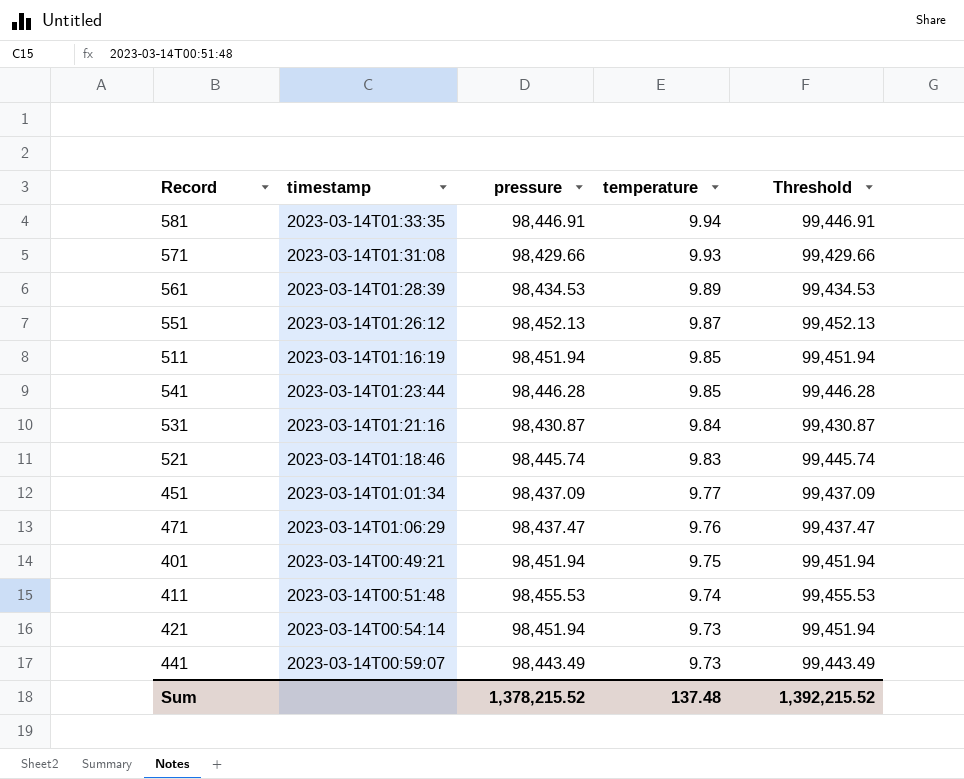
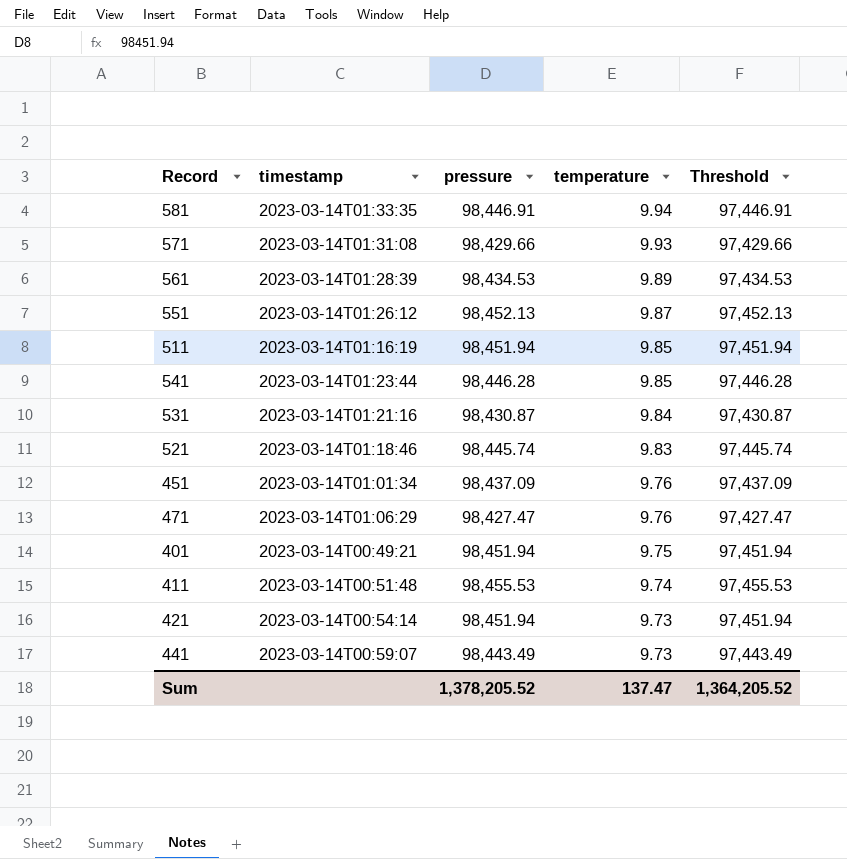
column Threshold | formula: [pressure] + 1000 -> [pressure] - 1000
451 | temperature: 9.77 -> 9.76
471 | pressure: 98,437.47 -> 98,427.47
Sum | pressure: 1,378,215.52 -> 1,378,205.52
Sum | temperature: 137.48 -> 137.47
Sum | Threshold: 1,392,215.52 -> 1,364,205.52

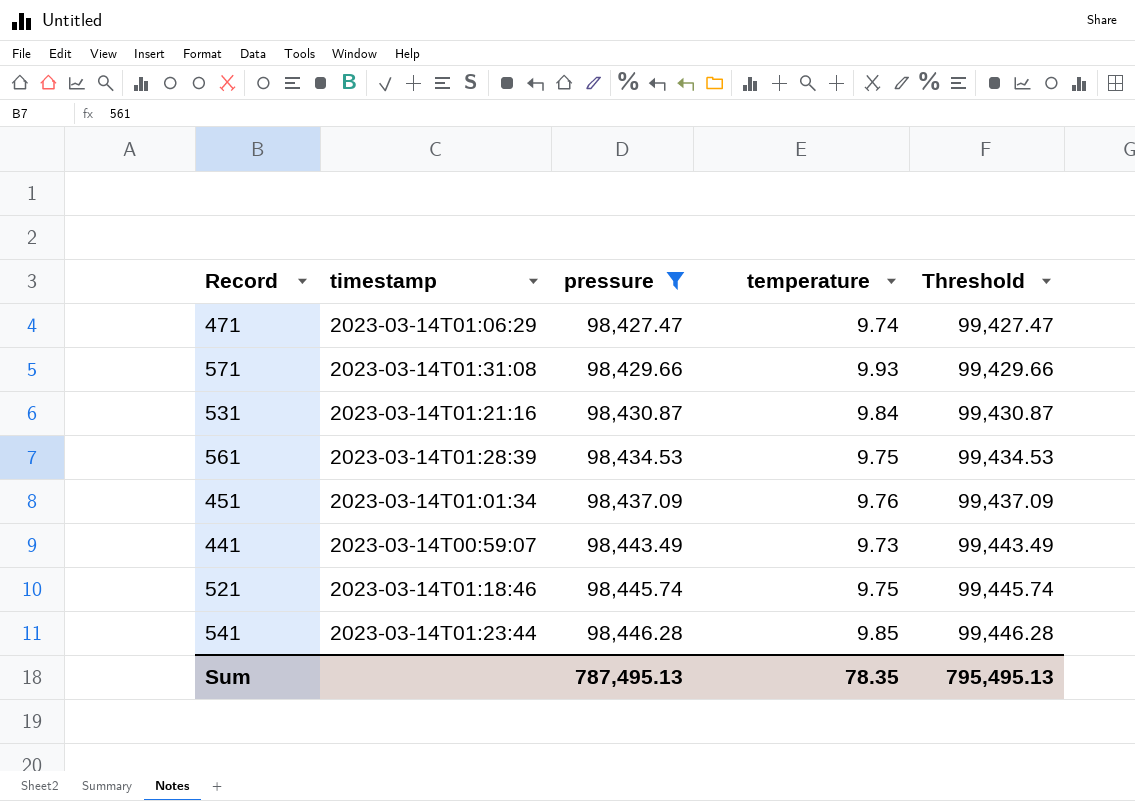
filter: none -> pressure <= 98,446.28
row order: temperature descending -> pressure ascending
column Threshold | formula: [pressure] - 1000 -> [pressure] + 1000
471 | temperature: 9.76 -> 9.74
561 | temperature: 9.89 -> 9.75
521 | temperature: 9.83 -> 9.75
Sum | pressure: 1,378,205.52 -> 787,495.13
Sum | temperature: 137.47 -> 78.35
Sum | Threshold: 1,364,205.52 -> 795,495.13

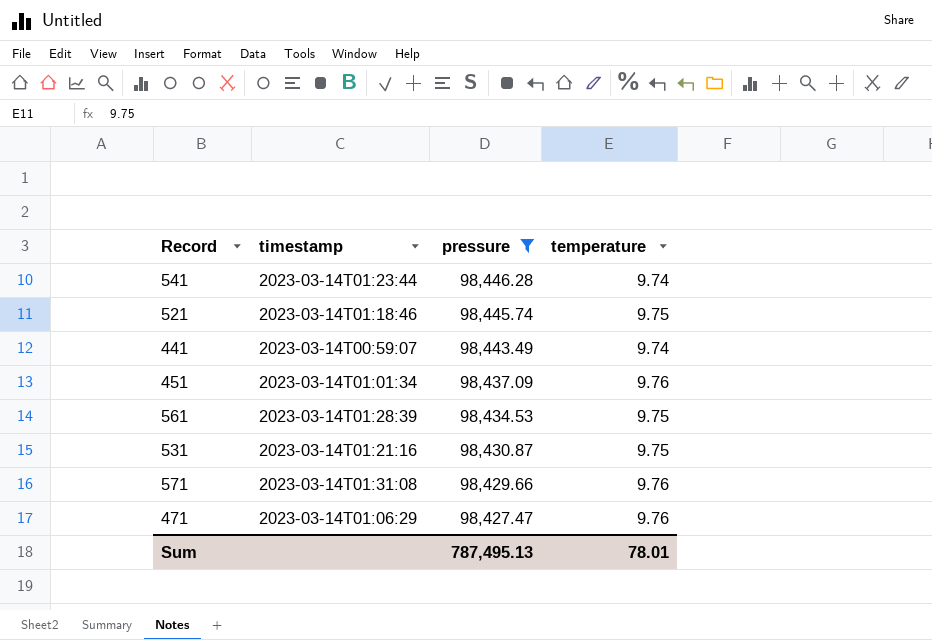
row order: pressure ascending -> pressure descending
column Threshold | formula: [pressure] + 1000 -> none
541 | temperature: 9.85 -> 9.74
441 | temperature: 9.73 -> 9.74
531 | temperature: 9.84 -> 9.75
571 | temperature: 9.93 -> 9.76
471 | temperature: 9.74 -> 9.76
Sum | temperature: 78.35 -> 78.01

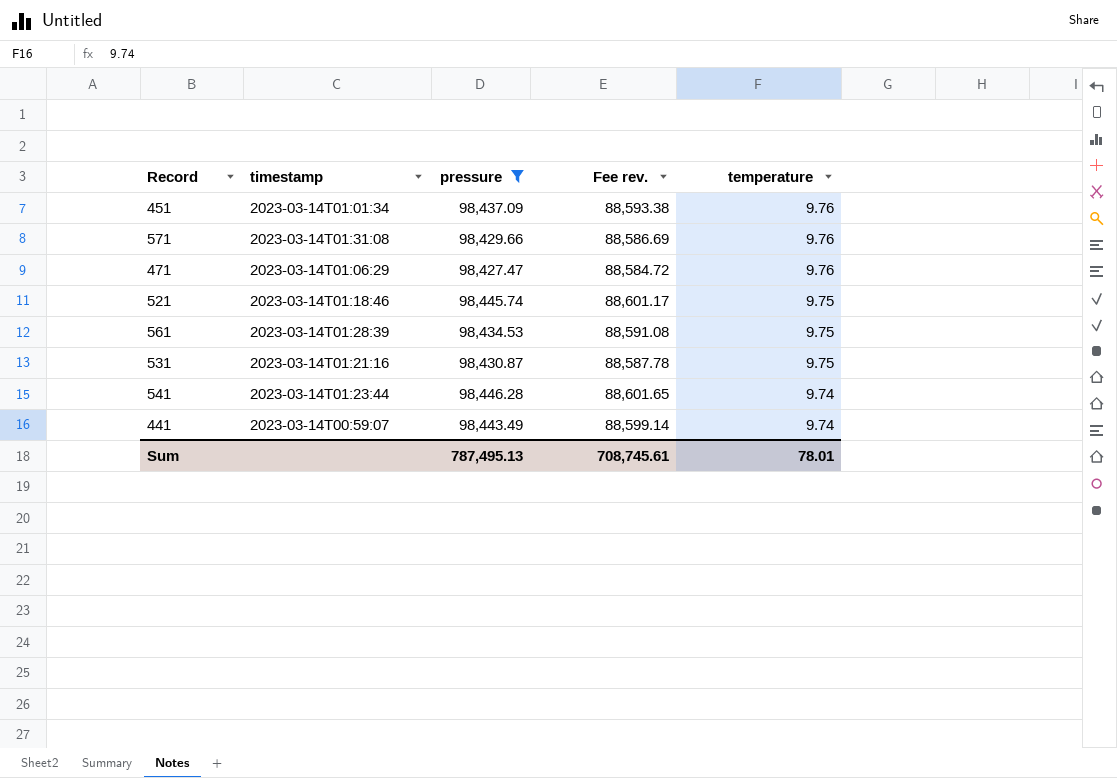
row order: pressure descending -> temperature descending
column Fee rev. | formula: none -> [pressure] * 0.9

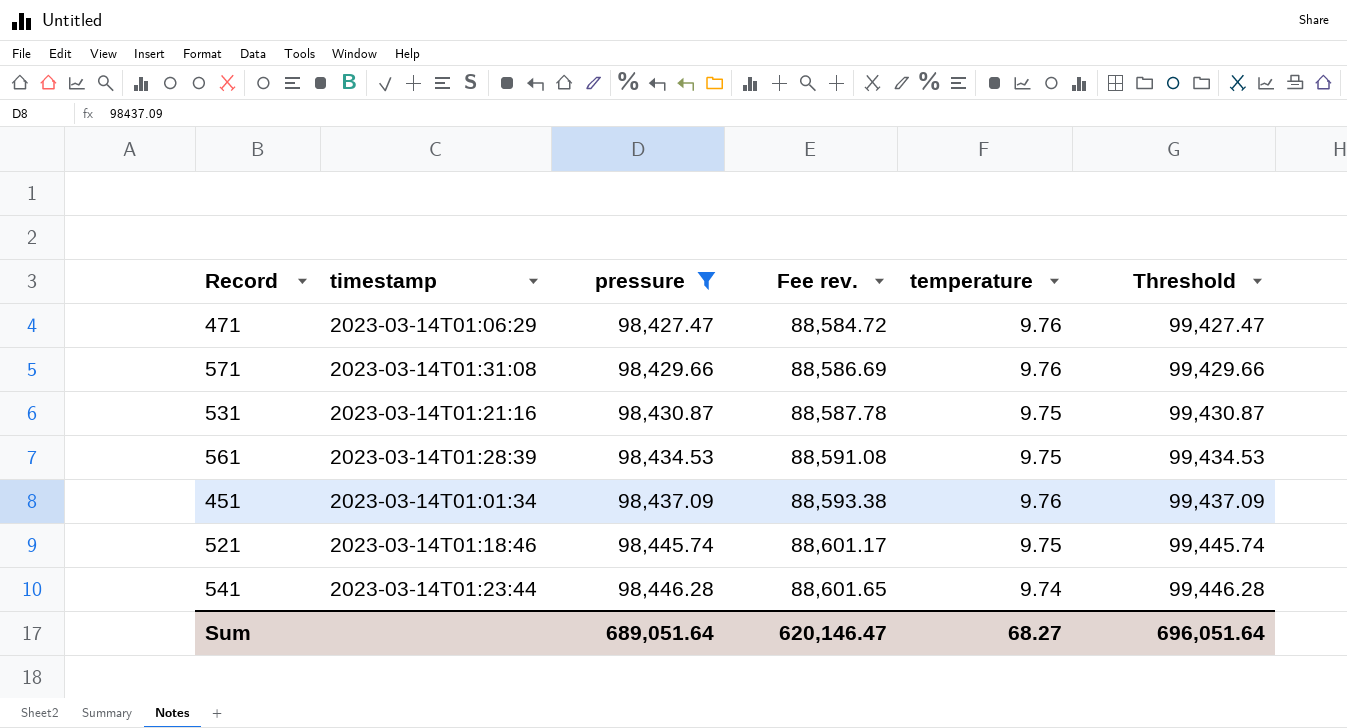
row order: temperature descending -> pressure ascending
column Threshold | formula: none -> [pressure] + 1000
row 441: 2023-03-14T00:59:07 | 98,443.49 | 88,599.14 | 9.74 -> none
Sum | pressure: 787,495.13 -> 689,051.64
Sum | Fee rev.: 708,745.61 -> 620,146.47
Sum | temperature: 78.01 -> 68.27

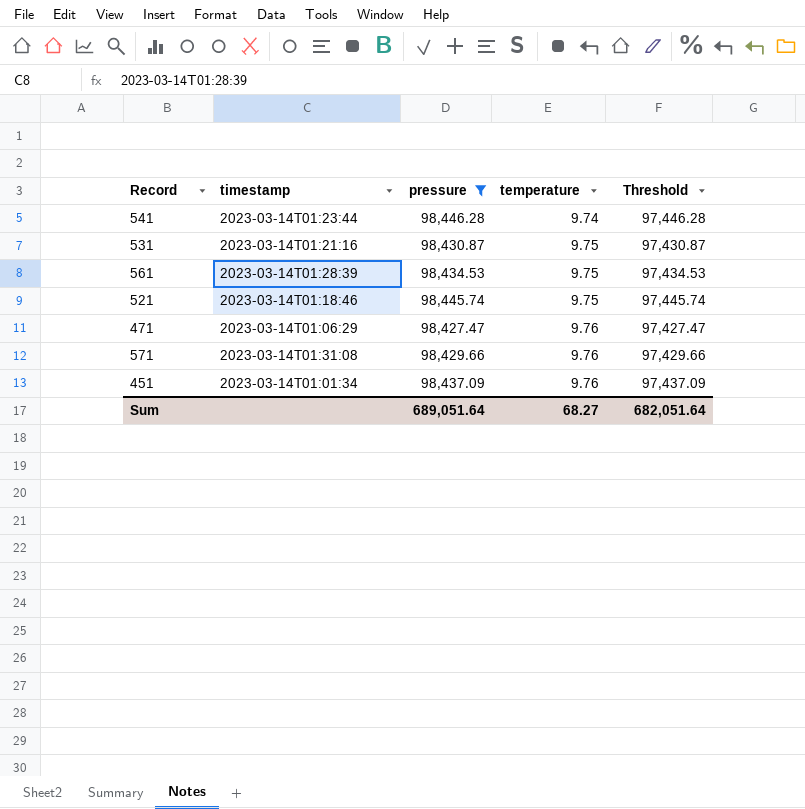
row order: pressure ascending -> temperature ascending
column Fee rev. | formula: [pressure] * 0.9 -> none
column Threshold | formula: [pressure] + 1000 -> [pressure] - 1000
Sum | Threshold: 696,051.64 -> 682,051.64

